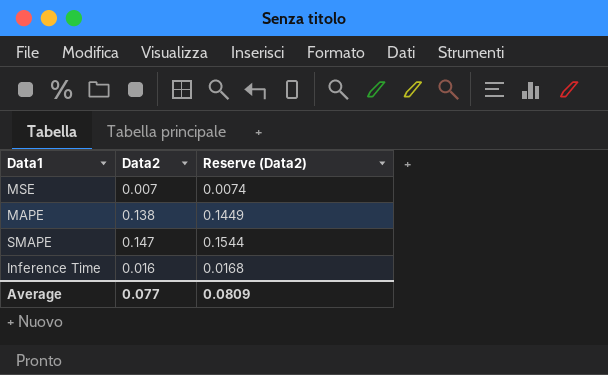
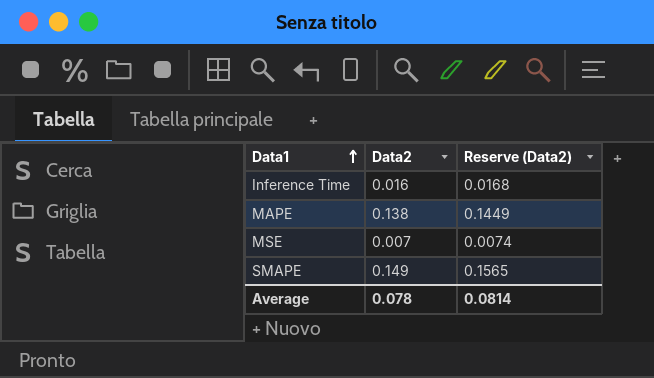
row order: none -> Data1 ascending
SMAPE | Data2: 0.147 -> 0.149
SMAPE | Reserve (Data2): 0.1544 -> 0.1565
Average | Data2: 0.077 -> 0.078
Average | Reserve (Data2): 0.0809 -> 0.0814

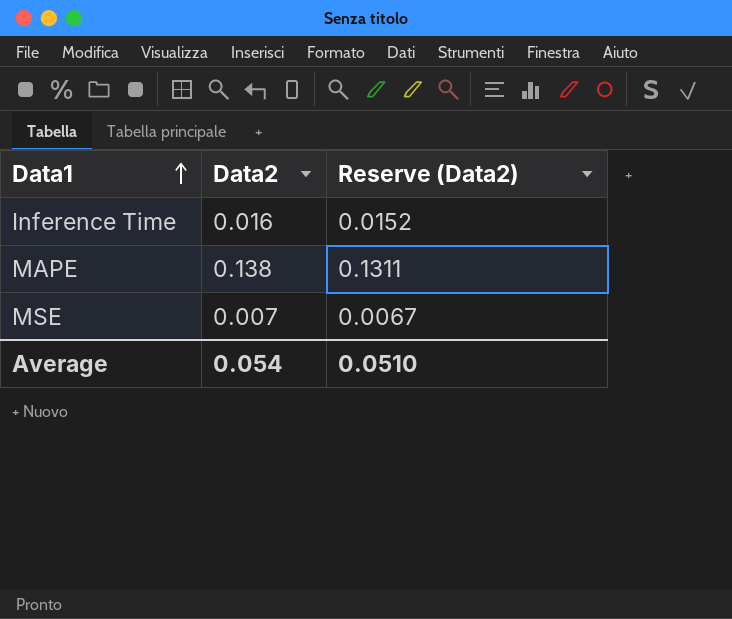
column Reserve (Data2) | formula: [Data2] * 1.05 -> [Data2] * 0.95
row SMAPE: 0.149 | 0.1565 -> none
Average | Data2: 0.078 -> 0.054
Average | Reserve (Data2): 0.0814 -> 0.0510

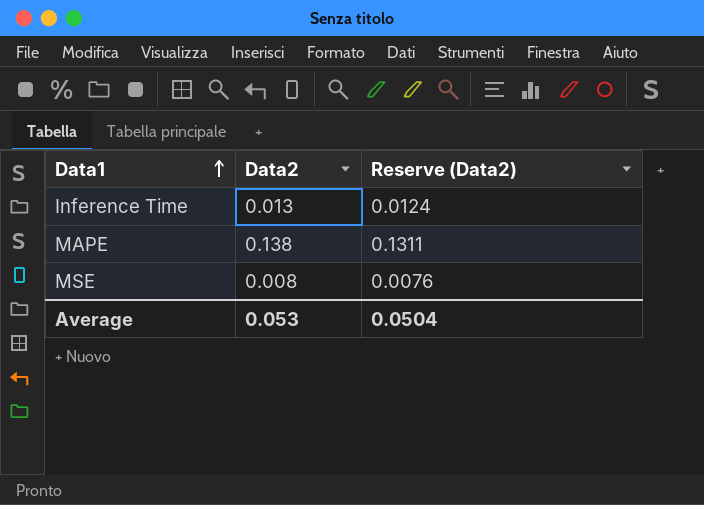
Inference Time | Data2: 0.016 -> 0.013
Inference Time | Reserve (Data2): 0.0152 -> 0.0124
MSE | Data2: 0.007 -> 0.008
MSE | Reserve (Data2): 0.0067 -> 0.0076
Average | Data2: 0.054 -> 0.053
Average | Reserve (Data2): 0.0510 -> 0.0504

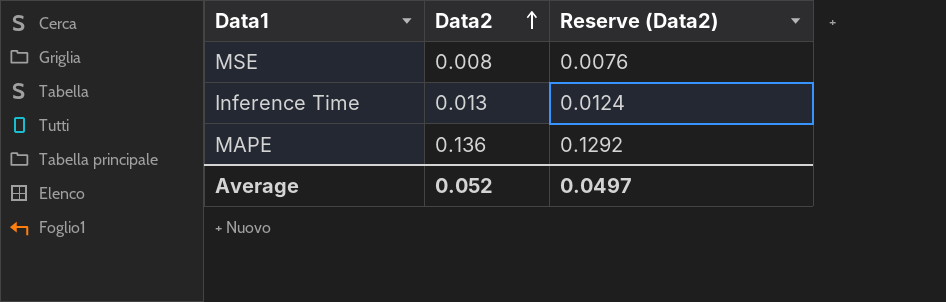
row order: Data1 ascending -> Data2 ascending
MAPE | Data2: 0.138 -> 0.136
MAPE | Reserve (Data2): 0.1311 -> 0.1292
Average | Data2: 0.053 -> 0.052
Average | Reserve (Data2): 0.0504 -> 0.0497

